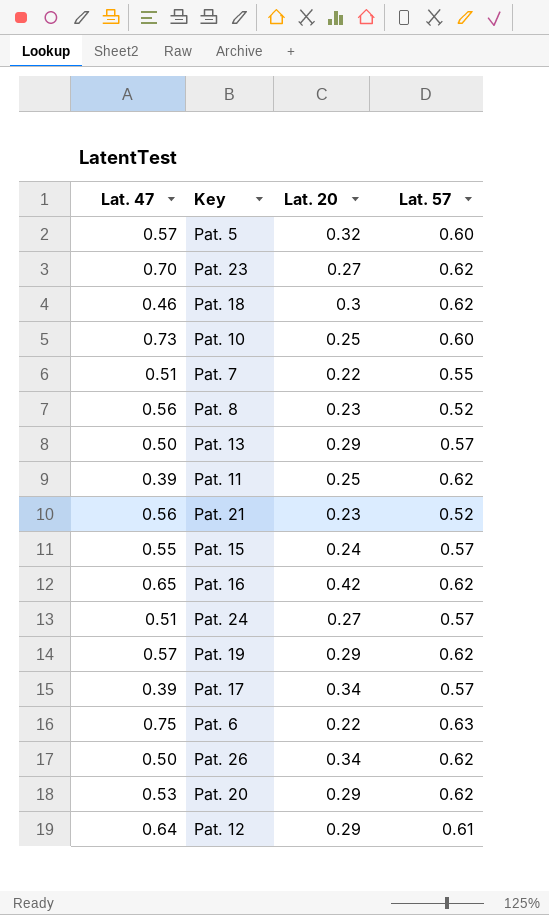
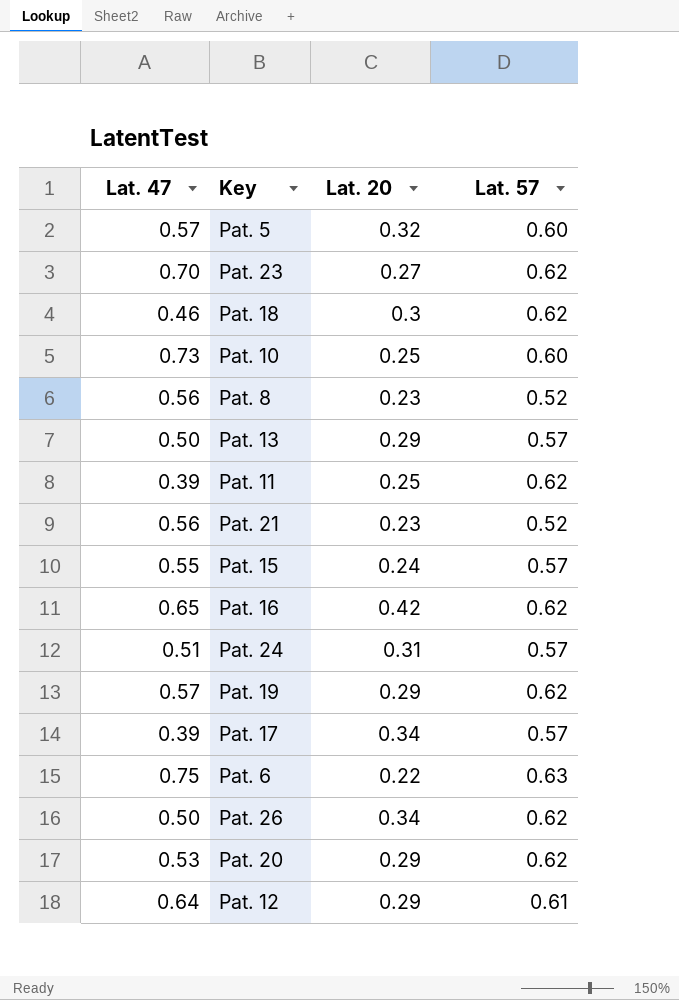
row Pat. 7: 0.51 | 0.22 | 0.55 -> none
Pat. 24 | Lat. 20: 0.27 -> 0.31

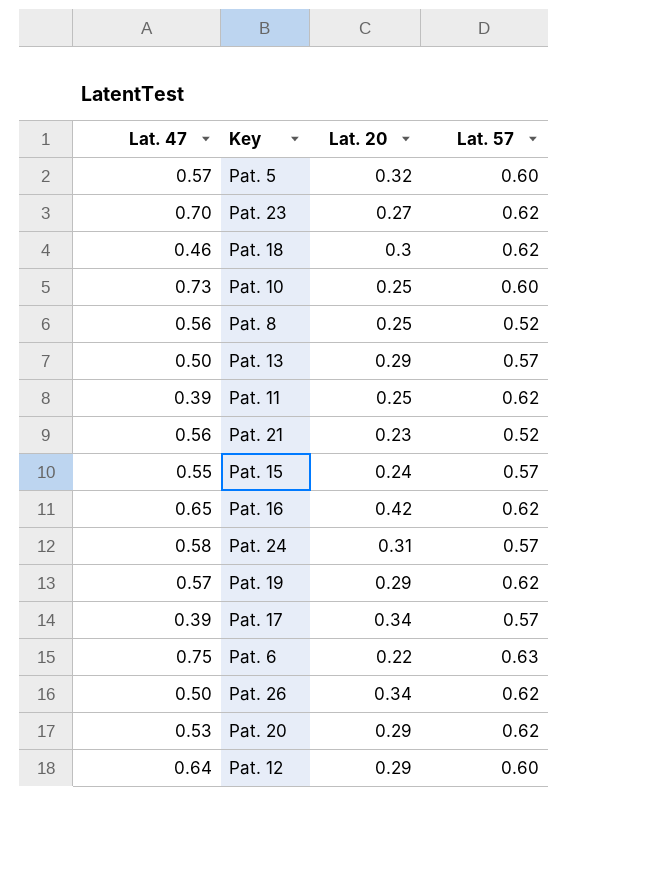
Pat. 8 | Lat. 20: 0.23 -> 0.25
Pat. 24 | Lat. 47: 0.51 -> 0.58
Pat. 12 | Lat. 57: 0.61 -> 0.60

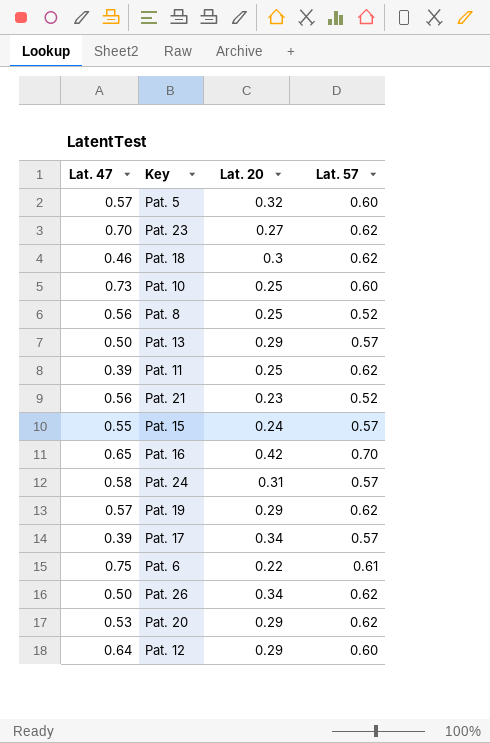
Pat. 16 | Lat. 57: 0.62 -> 0.70
Pat. 6 | Lat. 57: 0.63 -> 0.61

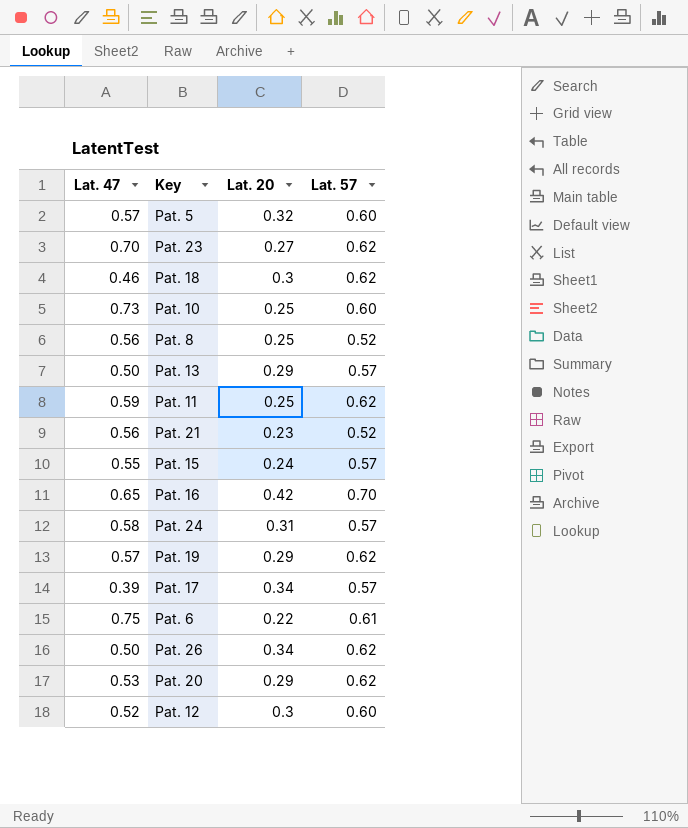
Pat. 11 | Lat. 47: 0.39 -> 0.59
Pat. 12 | Lat. 47: 0.64 -> 0.52
Pat. 12 | Lat. 20: 0.29 -> 0.3

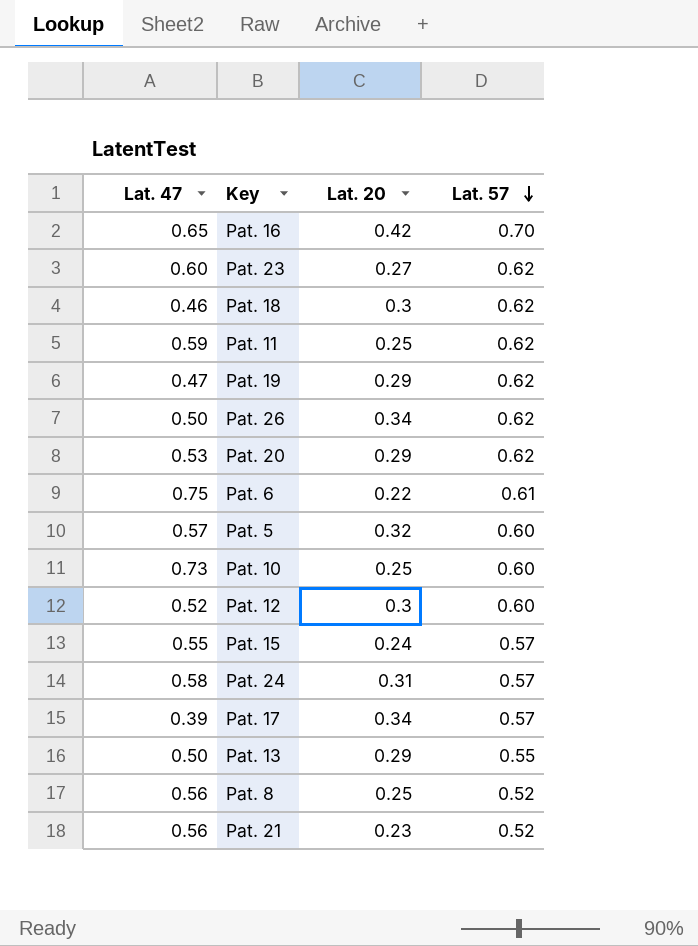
row order: none -> Lat. 57 descending
Pat. 23 | Lat. 47: 0.70 -> 0.60
Pat. 19 | Lat. 47: 0.57 -> 0.47
Pat. 13 | Lat. 57: 0.57 -> 0.55

